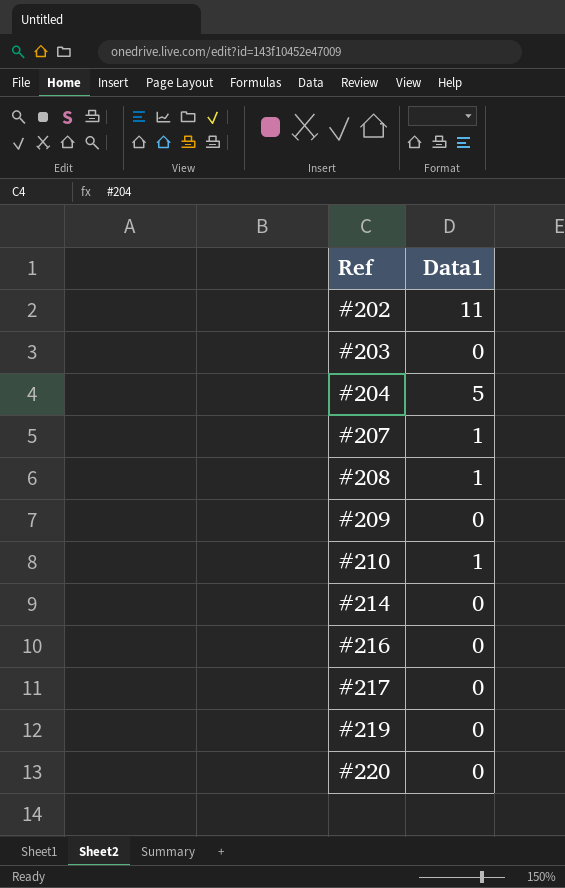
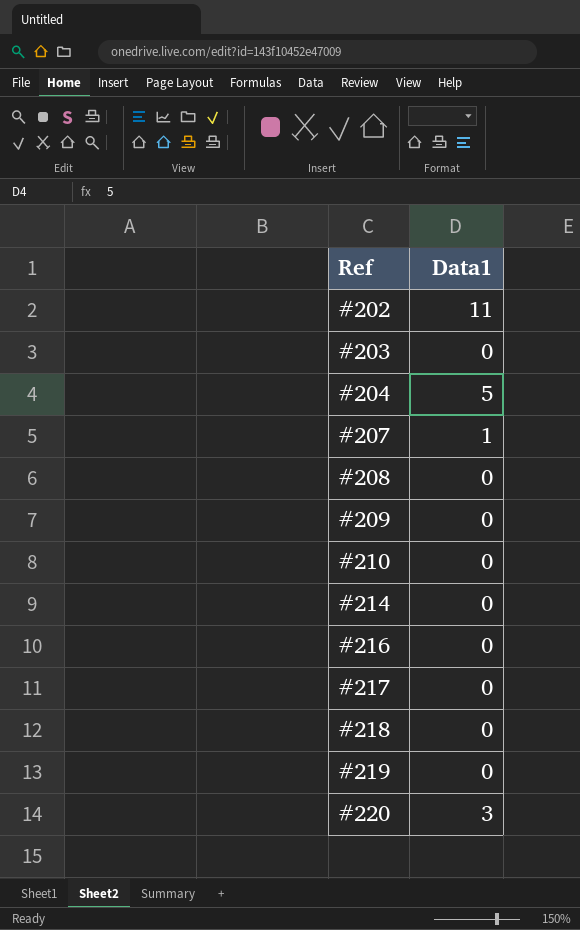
#208 | Data1: 1 -> 0
#210 | Data1: 1 -> 0
row #218: none -> 0
#220 | Data1: 0 -> 3

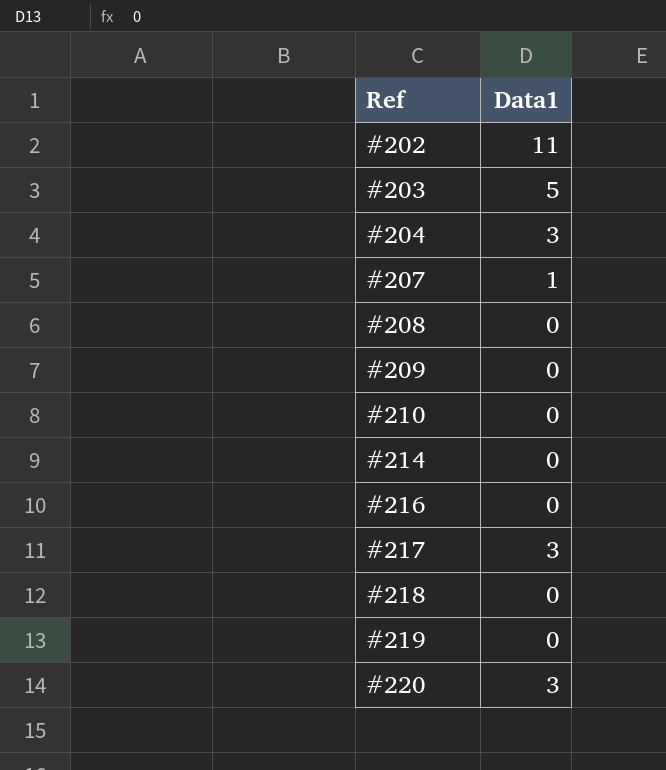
#203 | Data1: 0 -> 5
#204 | Data1: 5 -> 3
#217 | Data1: 0 -> 3

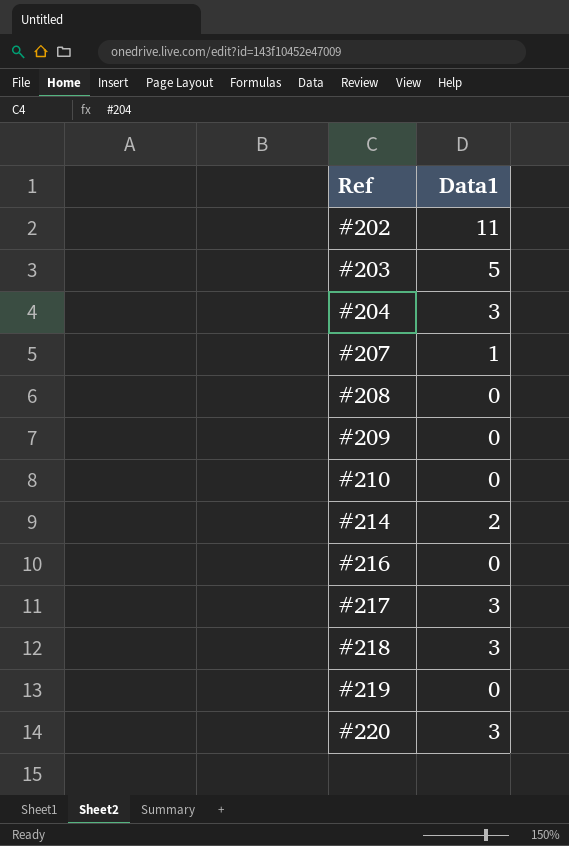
#214 | Data1: 0 -> 2
#218 | Data1: 0 -> 3

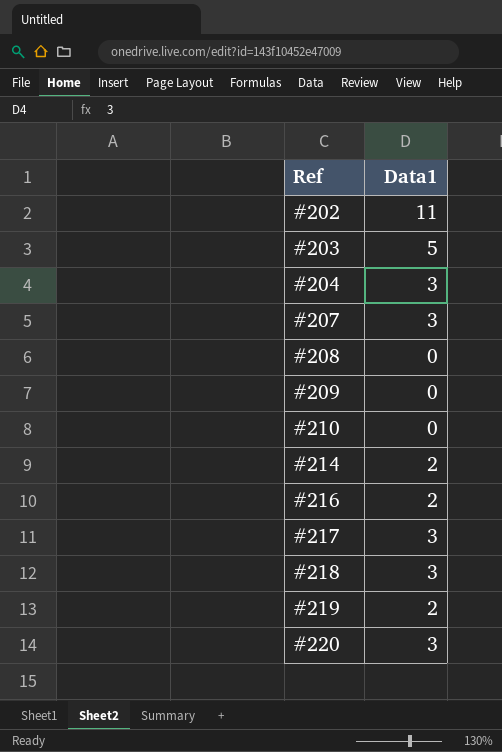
#207 | Data1: 1 -> 3
#216 | Data1: 0 -> 2
#219 | Data1: 0 -> 2

